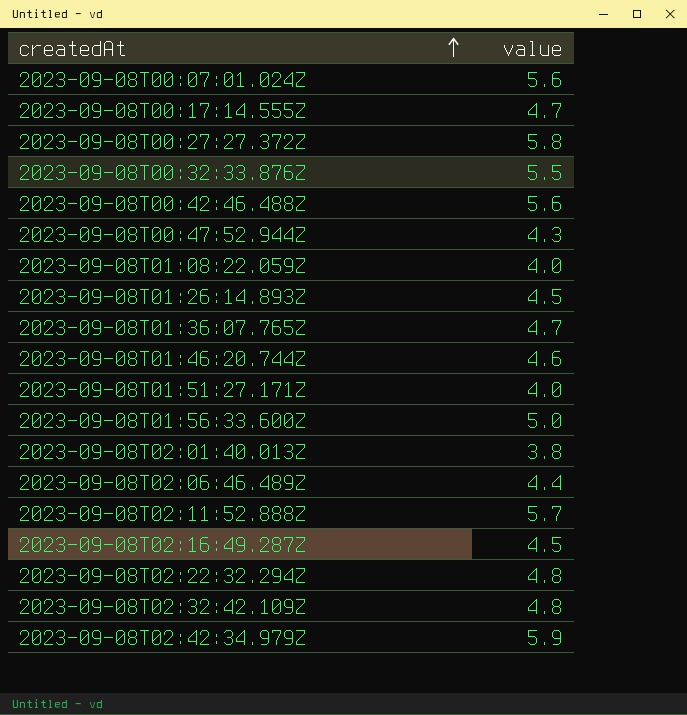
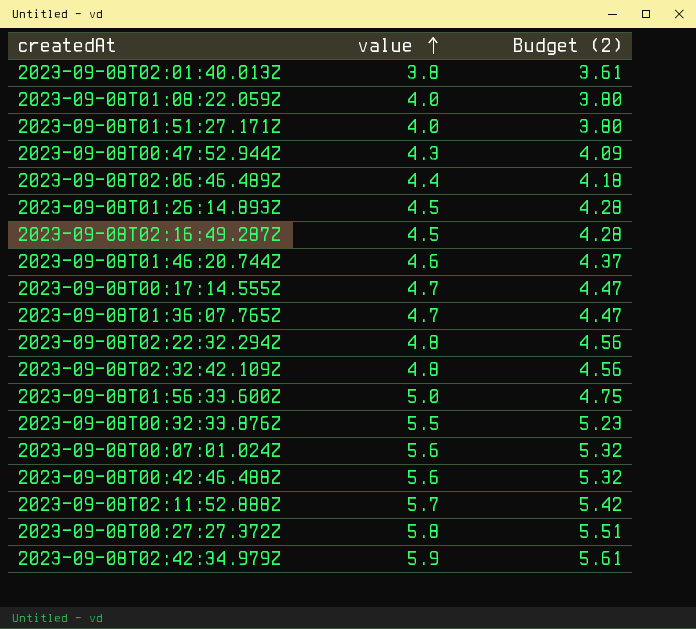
row order: createdAt ascending -> value ascending
column Budget (2) | formula: none -> [value] * 0.95

